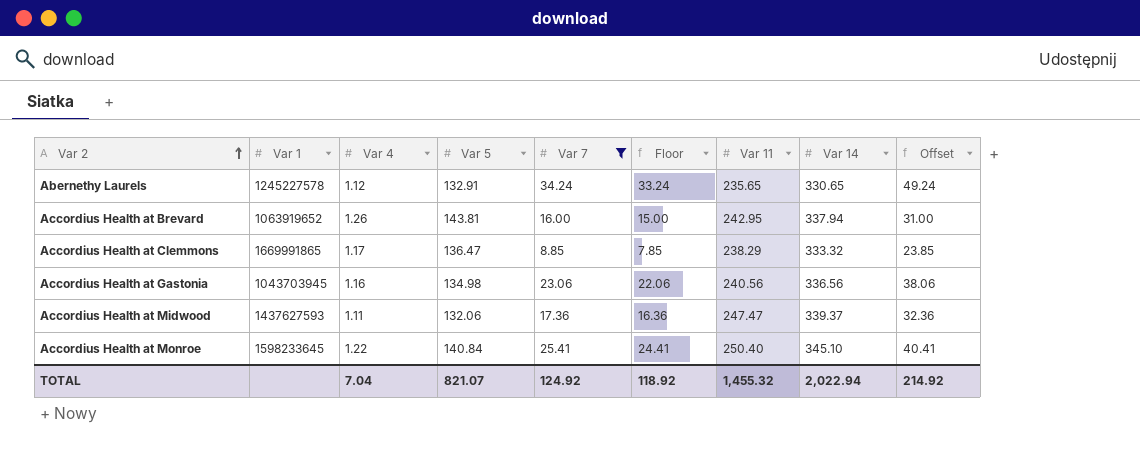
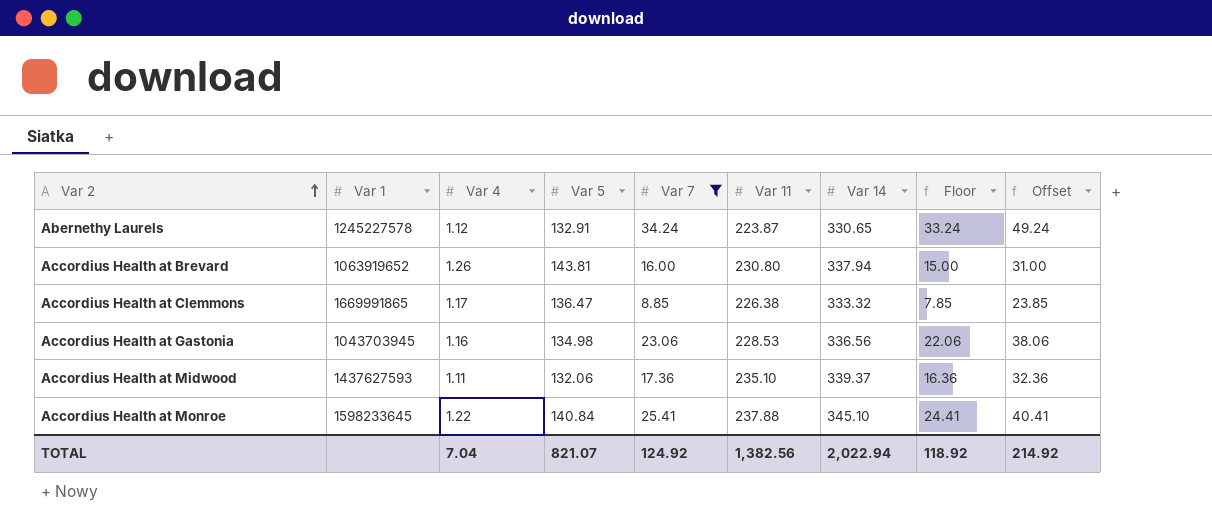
column Floor | position: 6 -> 8
Abernethy Laurels | Var 11: 235.65 -> 223.87
Accordius Health at Brevard | Var 11: 242.95 -> 230.80
Accordius Health at Clemmons | Var 11: 238.29 -> 226.38
Accordius Health at Gastonia | Var 11: 240.56 -> 228.53
Accordius Health at Midwood | Var 11: 247.47 -> 235.10
Accordius Health at Monroe | Var 11: 250.40 -> 237.88
TOTAL | Var 11: 1,455.32 -> 1,382.56

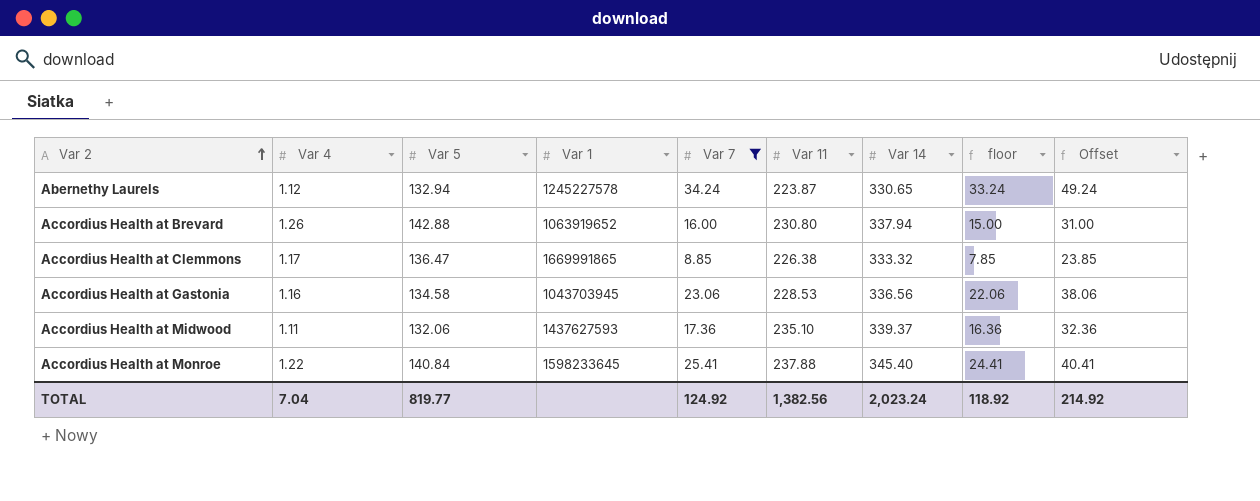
column Var 1 | position: 2 -> 4
column name: Floor -> floor
Abernethy Laurels | Var 5: 132.91 -> 132.94
Accordius Health at Brevard | Var 5: 143.81 -> 142.88
Accordius Health at Gastonia | Var 5: 134.98 -> 134.58
Accordius Health at Monroe | Var 14: 345.10 -> 345.40
TOTAL | Var 5: 821.07 -> 819.77
TOTAL | Var 14: 2,022.94 -> 2,023.24

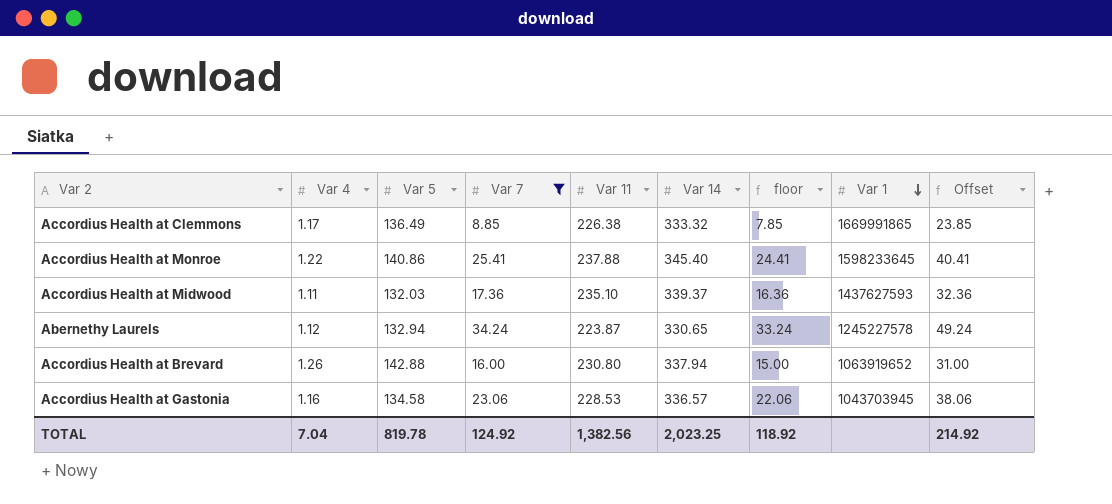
row order: Var 2 ascending -> Var 1 descending
column Var 1 | position: 4 -> 8
Accordius Health at Clemmons | Var 5: 136.47 -> 136.49
Accordius Health at Monroe | Var 5: 140.84 -> 140.86
Accordius Health at Midwood | Var 5: 132.06 -> 132.03
Accordius Health at Gastonia | Var 14: 336.56 -> 336.57
TOTAL | Var 5: 819.77 -> 819.78
TOTAL | Var 14: 2,023.24 -> 2,023.25

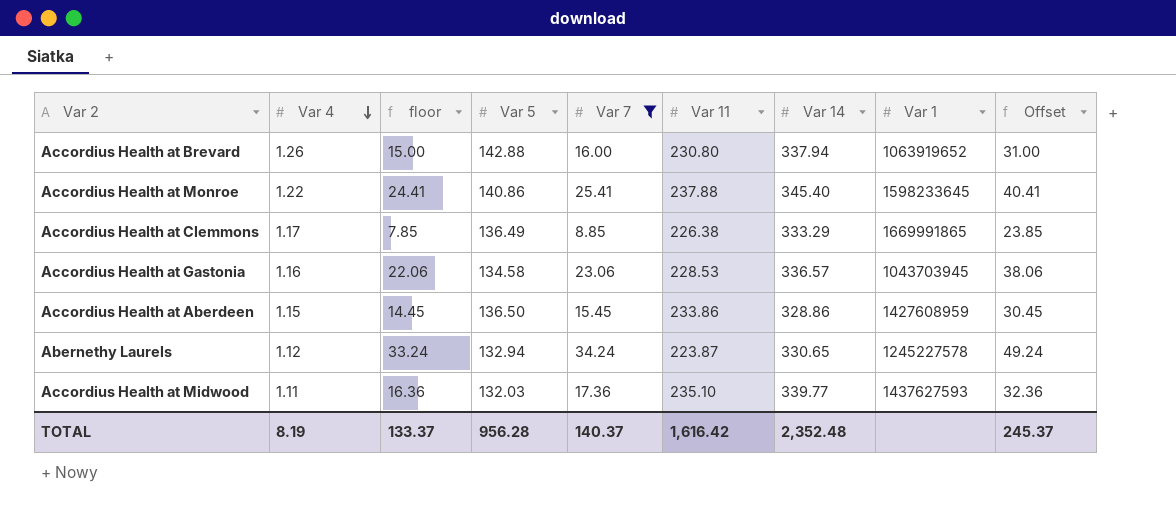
row order: Var 1 descending -> Var 4 descending
column floor | position: 7 -> 3
Accordius Health at Clemmons | Var 14: 333.32 -> 333.29
row Accordius Health at Aberdeen: none -> 1.15 | 14.45 | 136.50 | 15.45 | 233.86 | 328.86 | 1427608959 | 30.45
Accordius Health at Midwood | Var 14: 339.37 -> 339.77
TOTAL | Var 4: 7.04 -> 8.19
TOTAL | floor: 118.92 -> 133.37
TOTAL | Var 5: 819.78 -> 956.28
TOTAL | Var 7: 124.92 -> 140.37
TOTAL | Var 11: 1,382.56 -> 1,616.42
TOTAL | Var 14: 2,023.25 -> 2,352.48
TOTAL | Offset: 214.92 -> 245.37

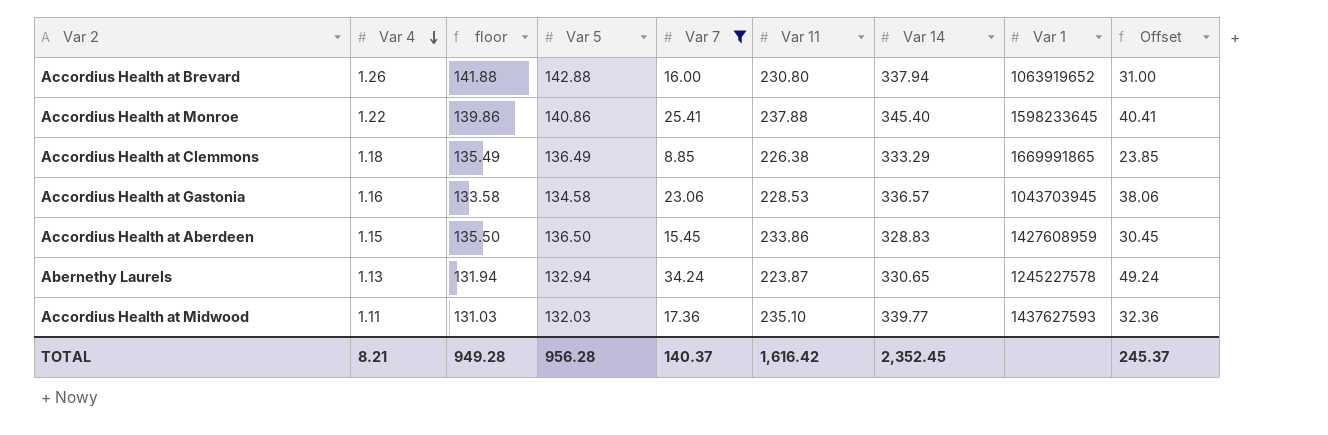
column floor | formula: [Var 7] - 1 -> [Var 5] - 1
Accordius Health at Clemmons | Var 4: 1.17 -> 1.18
Accordius Health at Aberdeen | Var 14: 328.86 -> 328.83
Abernethy Laurels | Var 4: 1.12 -> 1.13
TOTAL | Var 4: 8.19 -> 8.21
TOTAL | floor: 133.37 -> 949.28
TOTAL | Var 14: 2,352.48 -> 2,352.45

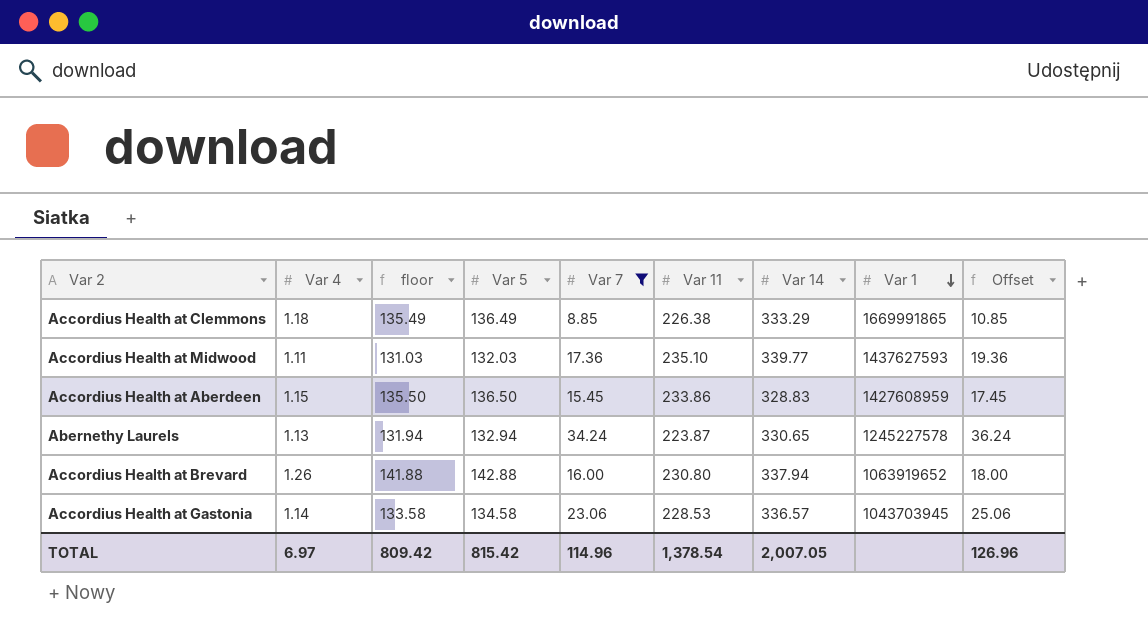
row order: Var 4 descending -> Var 1 descending
column Offset | formula: [Var 7] + 15 -> [Var 7] + 2
row Accordius Health at Monroe: 1.22 | 139.86 | 140.86 | 25.41 | 237.88 | 345.40 | 1598233645 | 40.41 -> none
Accordius Health at Gastonia | Var 4: 1.16 -> 1.14
TOTAL | Var 4: 8.21 -> 6.97
TOTAL | floor: 949.28 -> 809.42
TOTAL | Var 5: 956.28 -> 815.42
TOTAL | Var 7: 140.37 -> 114.96
TOTAL | Var 11: 1,616.42 -> 1,378.54
TOTAL | Var 14: 2,352.45 -> 2,007.05
TOTAL | Offset: 245.37 -> 126.96

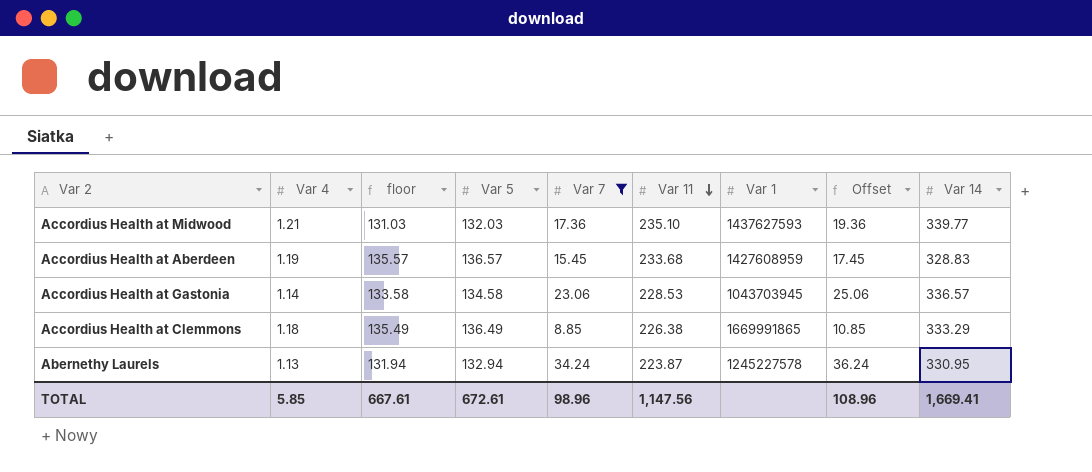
row order: Var 1 descending -> Var 11 descending
column Var 14 | position: 7 -> 9
row Accordius Health at Brevard: 1.26 | 141.88 | 142.88 | 16.00 | 230.80 | 337.94 | 1063919652 | 18.00 -> none
Accordius Health at Midwood | Var 4: 1.11 -> 1.21
Accordius Health at Aberdeen | Var 4: 1.15 -> 1.19
Accordius Health at Aberdeen | floor: 135.50 -> 135.57
Accordius Health at Aberdeen | Var 5: 136.50 -> 136.57
Accordius Health at Aberdeen | Var 11: 233.86 -> 233.68
Abernethy Laurels | Var 14: 330.65 -> 330.95
TOTAL | Var 4: 6.97 -> 5.85
TOTAL | floor: 809.42 -> 667.61
TOTAL | Var 5: 815.42 -> 672.61
TOTAL | Var 7: 114.96 -> 98.96
TOTAL | Var 11: 1,378.54 -> 1,147.56
TOTAL | Offset: 126.96 -> 108.96
TOTAL | Var 14: 2,007.05 -> 1,669.41

